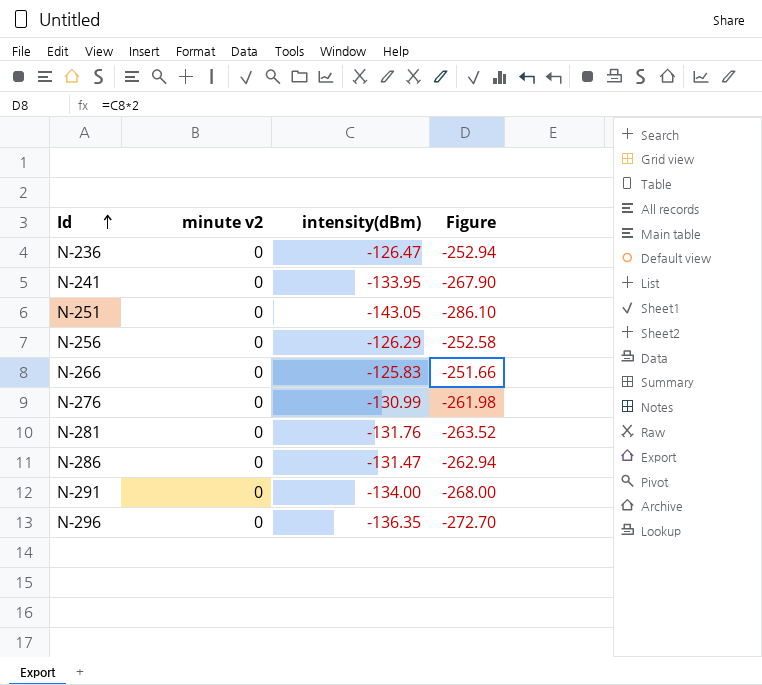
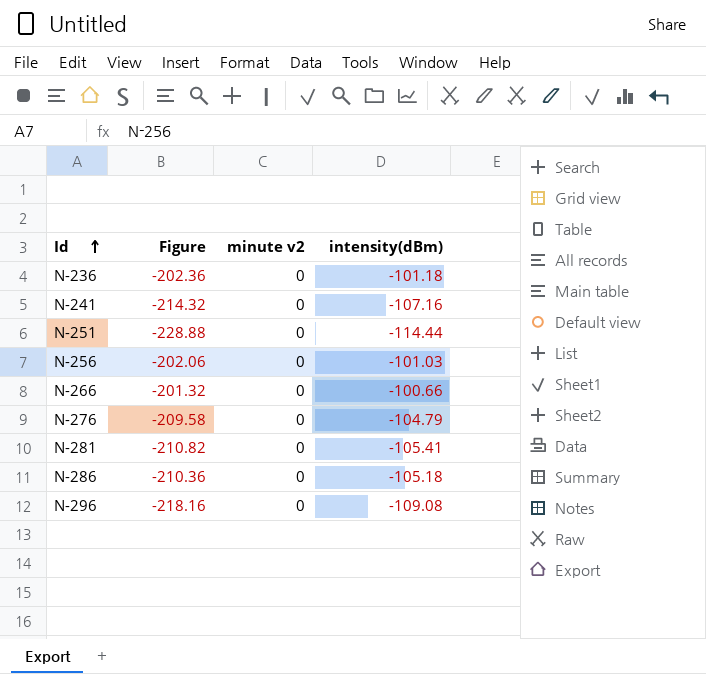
column Figure | position: 4 -> 2
row N-291: 0 | -134.00 | -268.00 -> none
N-236 | Figure: -252.94 -> -202.36
N-236 | intensity(dBm): -126.47 -> -101.18
N-241 | Figure: -267.90 -> -214.32
N-241 | intensity(dBm): -133.95 -> -107.16
N-251 | Figure: -286.10 -> -228.88
N-251 | intensity(dBm): -143.05 -> -114.44
N-256 | Figure: -252.58 -> -202.06
N-256 | intensity(dBm): -126.29 -> -101.03
N-266 | Figure: -251.66 -> -201.32
N-266 | intensity(dBm): -125.83 -> -100.66
N-276 | Figure: -261.98 -> -209.58
N-276 | intensity(dBm): -130.99 -> -104.79
N-281 | Figure: -263.52 -> -210.82
N-281 | intensity(dBm): -131.76 -> -105.41
N-286 | Figure: -262.94 -> -210.36
N-286 | intensity(dBm): -131.47 -> -105.18
N-296 | Figure: -272.70 -> -218.16
N-296 | intensity(dBm): -136.35 -> -109.08

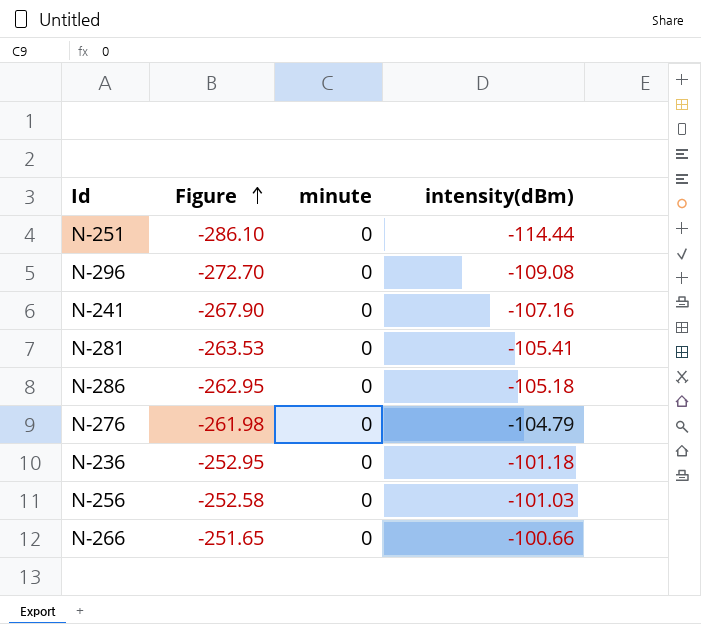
row order: Id ascending -> Figure ascending
column Figure | formula: [intensity(dBm)] * 2 -> [intensity(dBm)] * 2.5
column name: minute v2 -> minute

